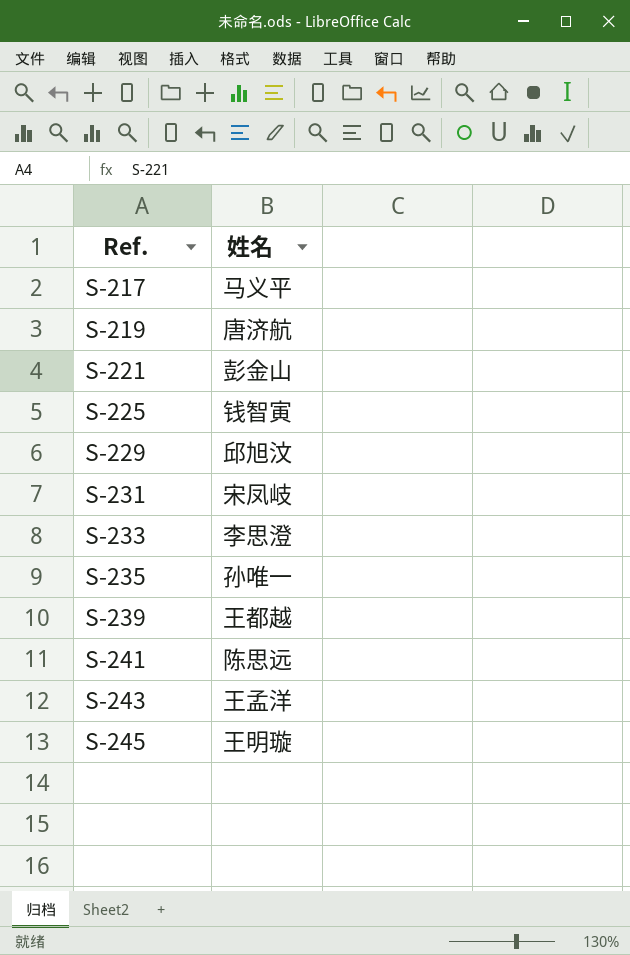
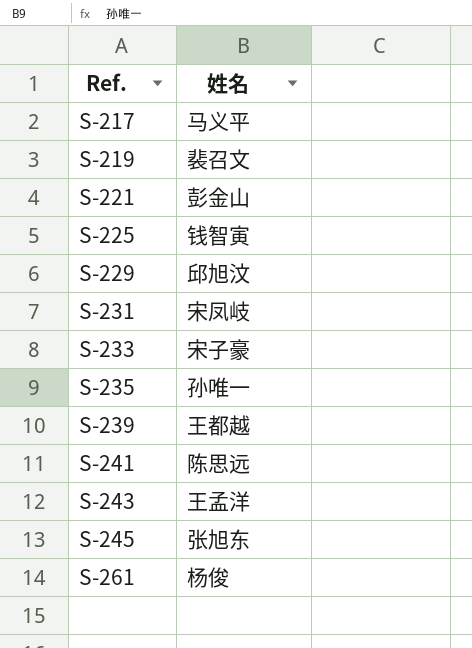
S-219 | 姓名: 唐济航 -> 裴召文
S-233 | 姓名: 李思澄 -> 宋子豪
S-245 | 姓名: 王明璇 -> 张旭东
row S-261: none -> 杨俊

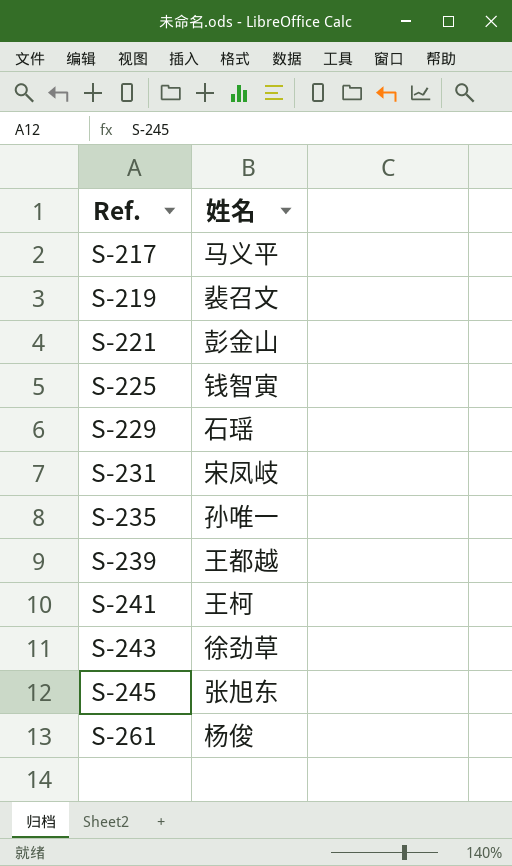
row S-233: 宋子豪 -> none
S-229 | 姓名: 邱旭汶 -> 石瑶
S-241 | 姓名: 陈思远 -> 王柯
S-243 | 姓名: 王孟洋 -> 徐劲草

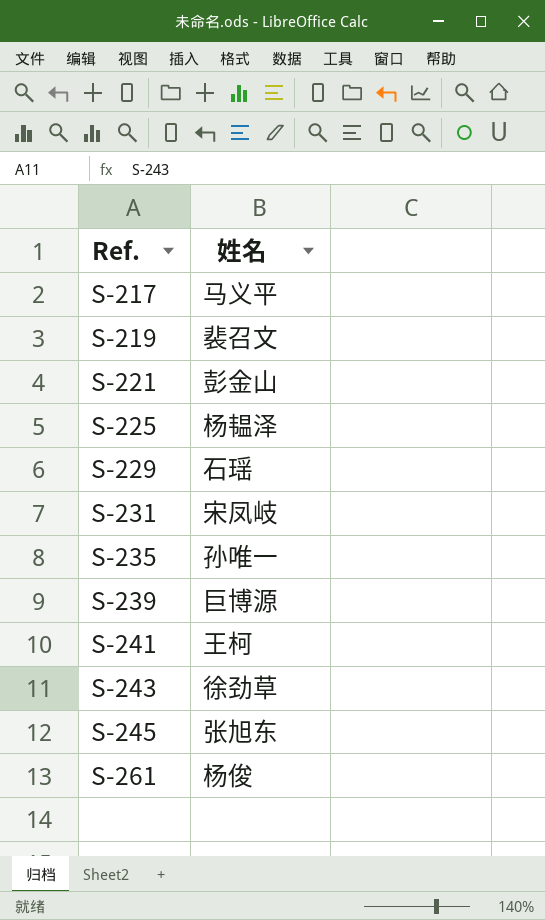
S-225 | 姓名: 钱智寅 -> 杨韫泽
S-239 | 姓名: 王都越 -> 巨博源

